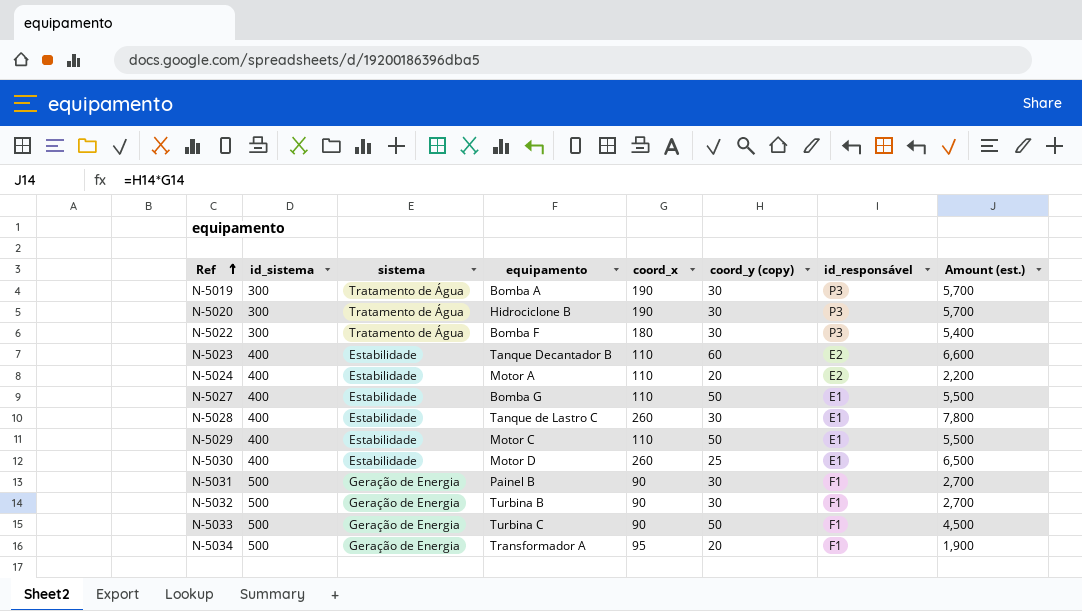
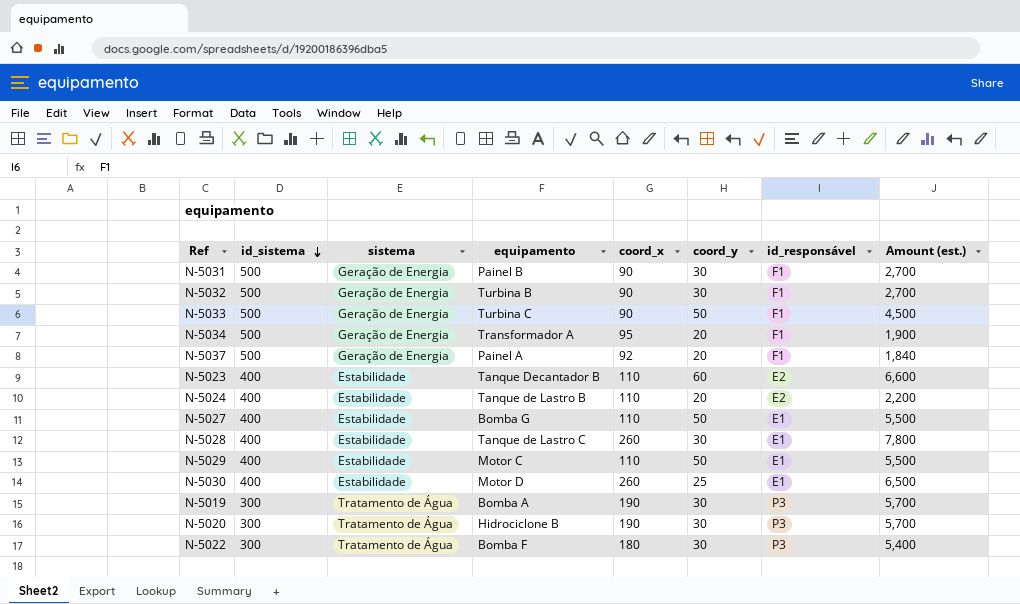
row order: Ref ascending -> id_sistema descending
column name: coord_y (copy) -> coord_y
row N-5037: none -> 500 | Geração de Energia | Painel A | 92 | 20 | F1 | 1,840
N-5024 | equipamento: Motor A -> Tanque de Lastro B

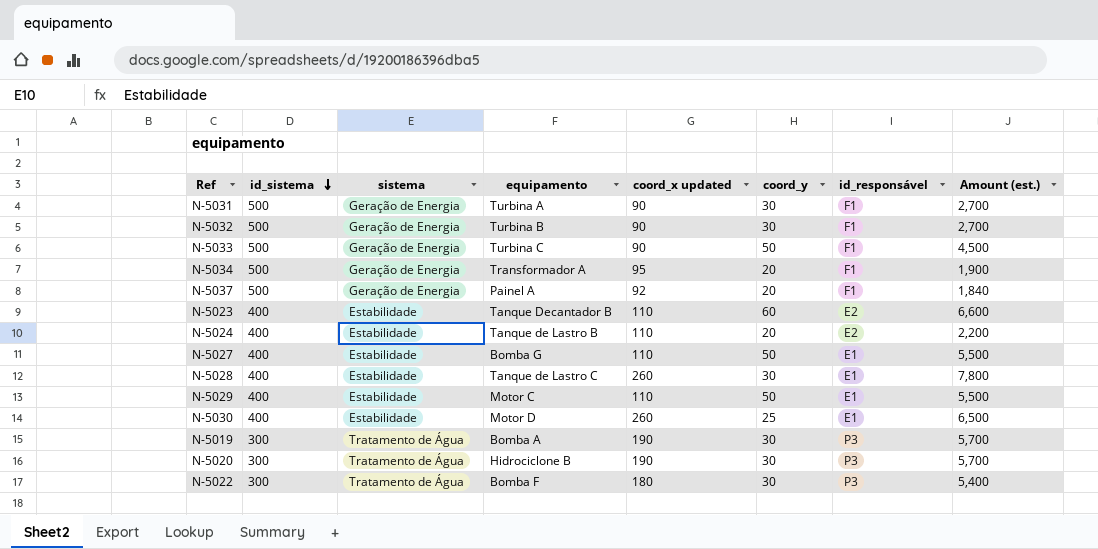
column name: coord_x -> coord_x updated
N-5031 | equipamento: Painel B -> Turbina A

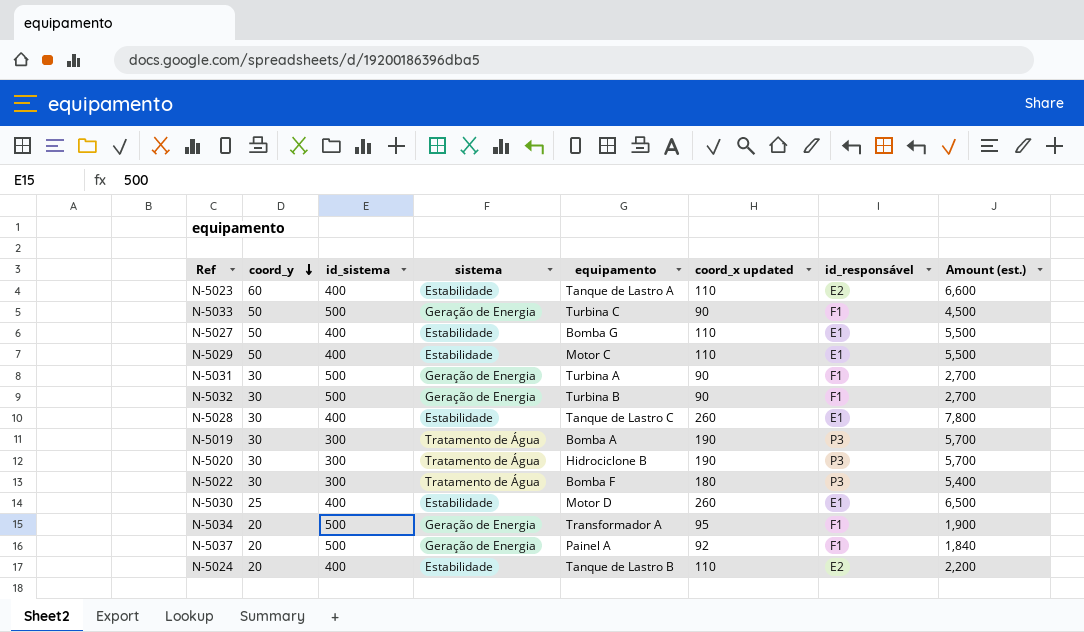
row order: id_sistema descending -> coord_y descending
column coord_y | position: 6 -> 2
N-5023 | equipamento: Tanque Decantador B -> Tanque de Lastro A

